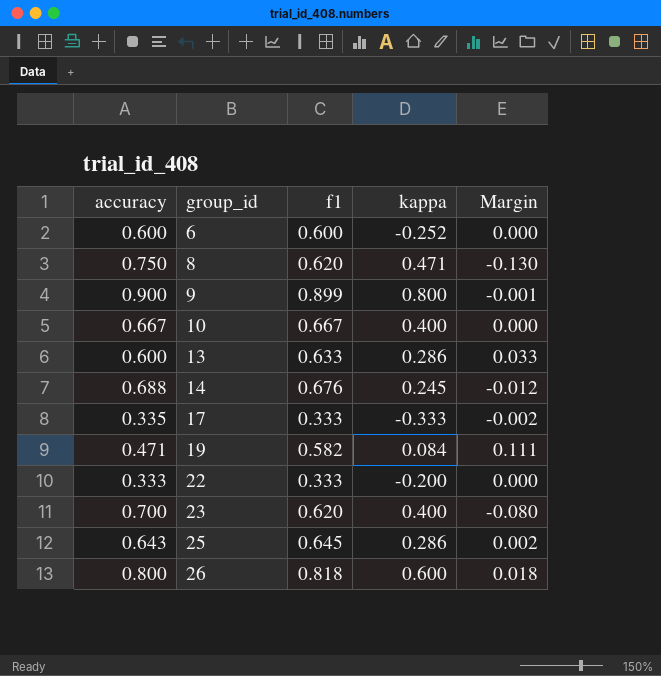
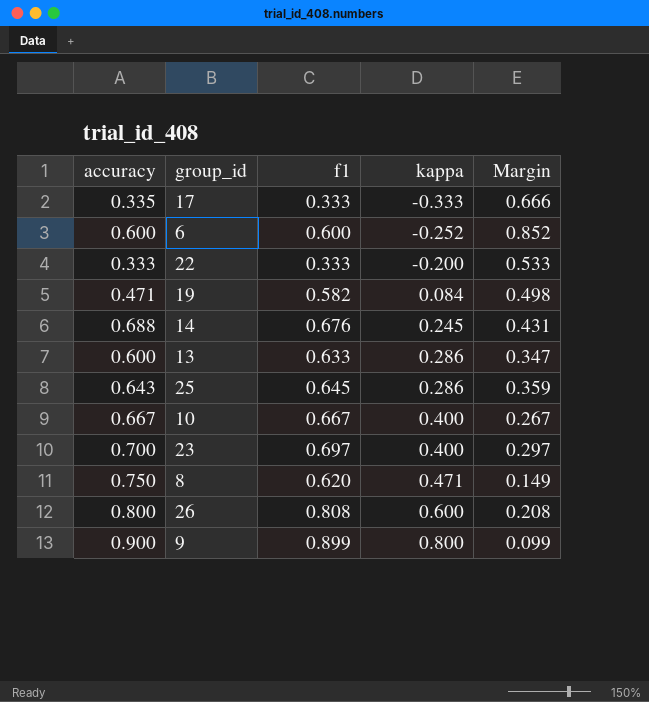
row order: group_id ascending -> kappa ascending
column Margin | formula: [f1] - [accuracy] -> [f1] - [kappa]
23 | f1: 0.620 -> 0.697
26 | f1: 0.818 -> 0.808

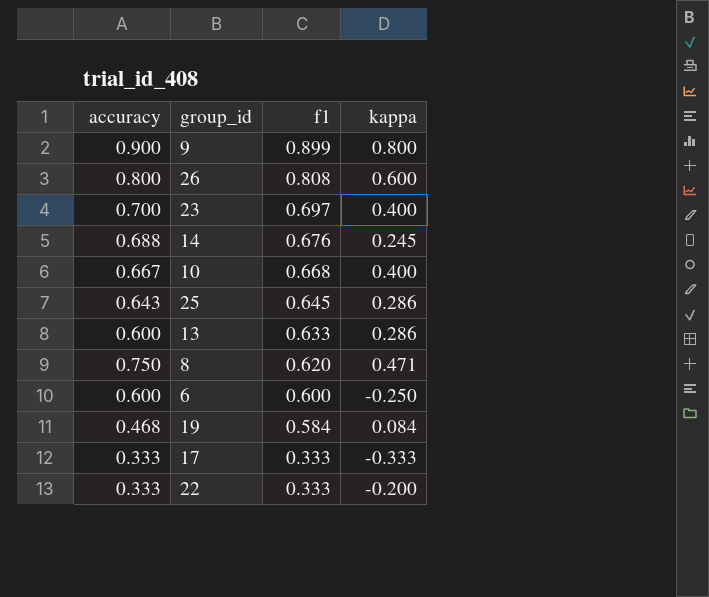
row order: kappa ascending -> f1 descending
column Margin | formula: [f1] - [kappa] -> none
10 | f1: 0.667 -> 0.668
6 | kappa: -0.252 -> -0.250
19 | accuracy: 0.471 -> 0.468
19 | f1: 0.582 -> 0.584
17 | accuracy: 0.335 -> 0.333

